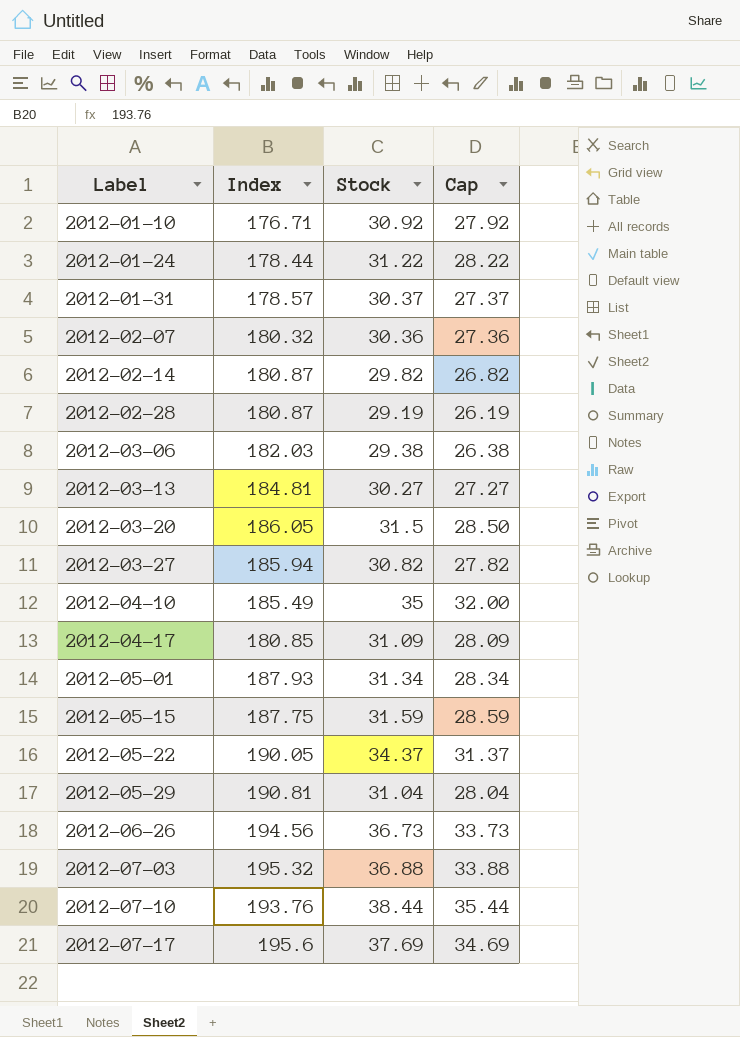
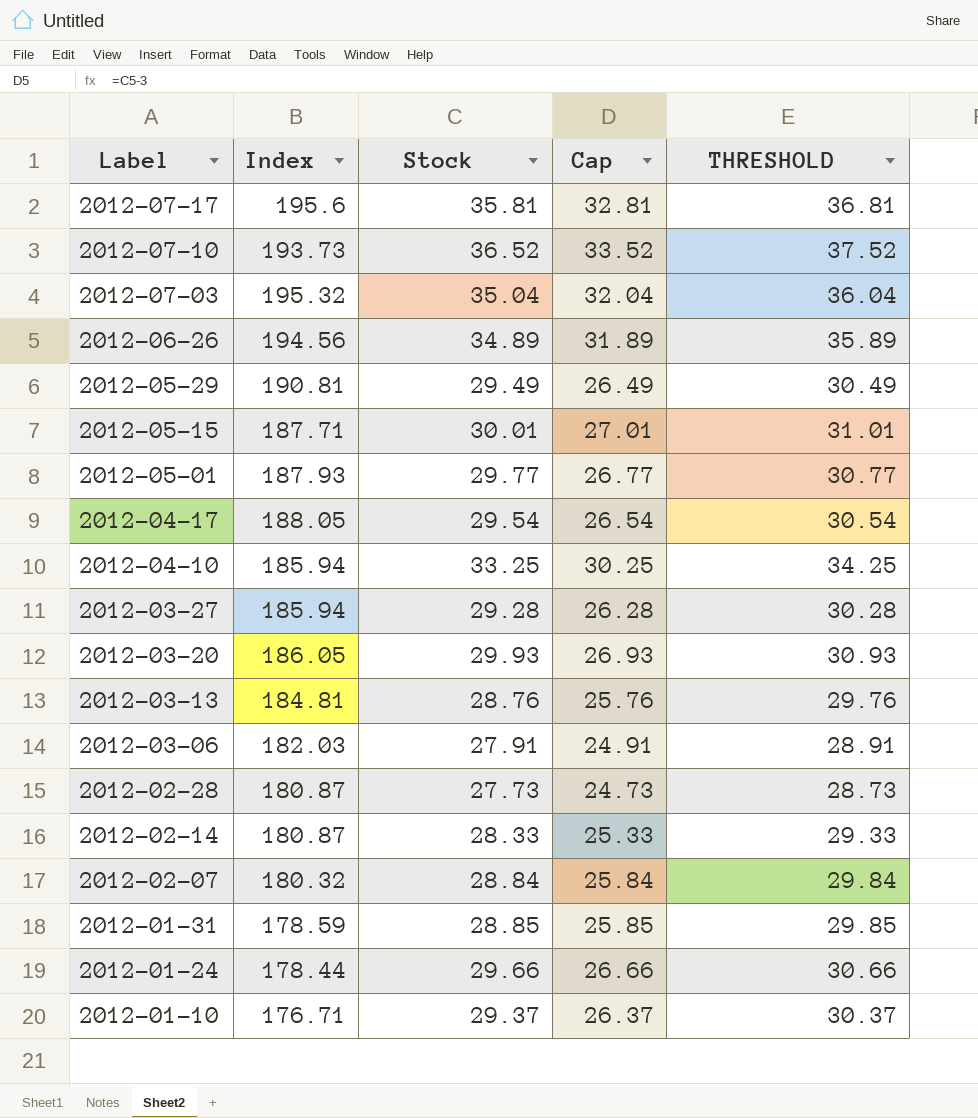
row order: Label ascending -> Label descending
column THRESHOLD | formula: none -> [Stock] + 1
row 2012-05-22: 190.05 | 34.37 | 31.37 -> none
2012-07-17 | Stock: 37.69 -> 35.81
2012-07-17 | Cap: 34.69 -> 32.81
2012-07-10 | Index: 193.76 -> 193.73
2012-07-10 | Stock: 38.44 -> 36.52
2012-07-10 | Cap: 35.44 -> 33.52
2012-07-03 | Stock: 36.88 -> 35.04
2012-07-03 | Cap: 33.88 -> 32.04
2012-06-26 | Stock: 36.73 -> 34.89
2012-06-26 | Cap: 33.73 -> 31.89
2012-05-29 | Stock: 31.04 -> 29.49
2012-05-29 | Cap: 28.04 -> 26.49
2012-05-15 | Index: 187.75 -> 187.71
2012-05-15 | Stock: 31.59 -> 30.01
2012-05-15 | Cap: 28.59 -> 27.01
2012-05-01 | Stock: 31.34 -> 29.77
2012-05-01 | Cap: 28.34 -> 26.77
2012-04-17 | Index: 180.85 -> 188.05
2012-04-17 | Stock: 31.09 -> 29.54
2012-04-17 | Cap: 28.09 -> 26.54
2012-04-10 | Index: 185.49 -> 185.94
2012-04-10 | Stock: 35 -> 33.25
2012-04-10 | Cap: 32.00 -> 30.25
2012-03-27 | Stock: 30.82 -> 29.28
2012-03-27 | Cap: 27.82 -> 26.28
2012-03-20 | Stock: 31.5 -> 29.93
2012-03-20 | Cap: 28.50 -> 26.93
2012-03-13 | Stock: 30.27 -> 28.76
2012-03-13 | Cap: 27.27 -> 25.76
2012-03-06 | Stock: 29.38 -> 27.91
2012-03-06 | Cap: 26.38 -> 24.91
2012-02-28 | Stock: 29.19 -> 27.73
2012-02-28 | Cap: 26.19 -> 24.73
2012-02-14 | Stock: 29.82 -> 28.33
2012-02-14 | Cap: 26.82 -> 25.33
2012-02-07 | Stock: 30.36 -> 28.84
2012-02-07 | Cap: 27.36 -> 25.84
2012-01-31 | Index: 178.57 -> 178.59
2012-01-31 | Stock: 30.37 -> 28.85
2012-01-31 | Cap: 27.37 -> 25.85
2012-01-24 | Stock: 31.22 -> 29.66
2012-01-24 | Cap: 28.22 -> 26.66
2012-01-10 | Stock: 30.92 -> 29.37
2012-01-10 | Cap: 27.92 -> 26.37

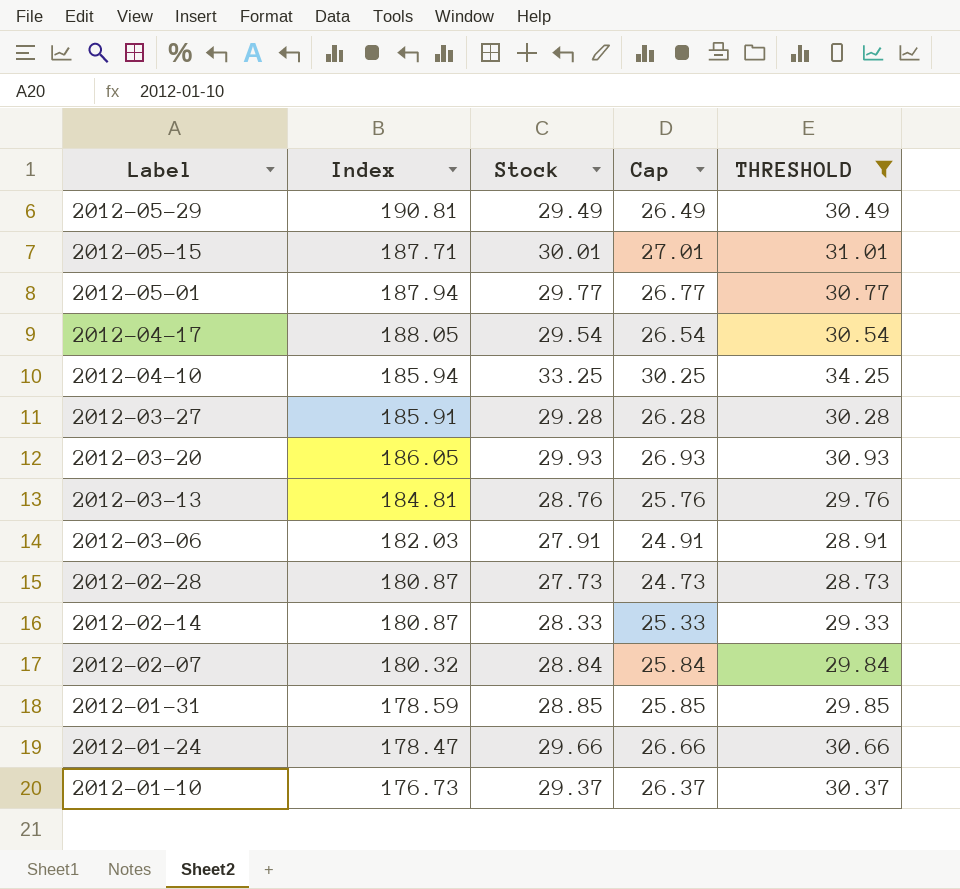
filter: none -> THRESHOLD <= 34.25
2012-05-01 | Index: 187.93 -> 187.94
2012-03-27 | Index: 185.94 -> 185.91
2012-01-24 | Index: 178.44 -> 178.47
2012-01-10 | Index: 176.71 -> 176.73

